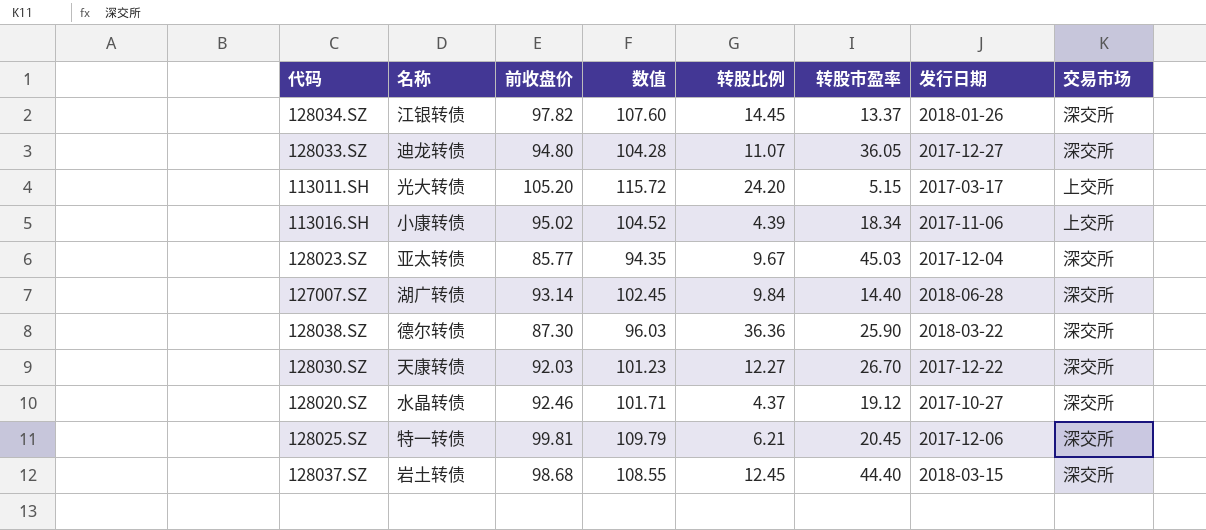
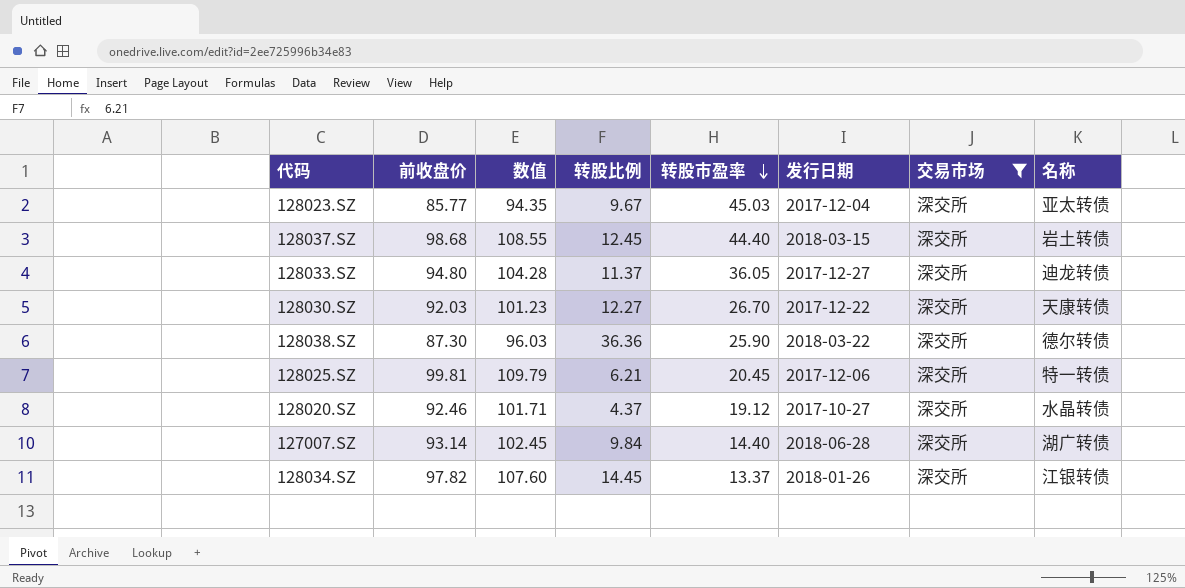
filter: none -> 交易市场 = 深交所
row order: none -> 转股市盈率 descending
column 名称 | position: 2 -> 8
128033.SZ | 转股比例: 11.07 -> 11.37

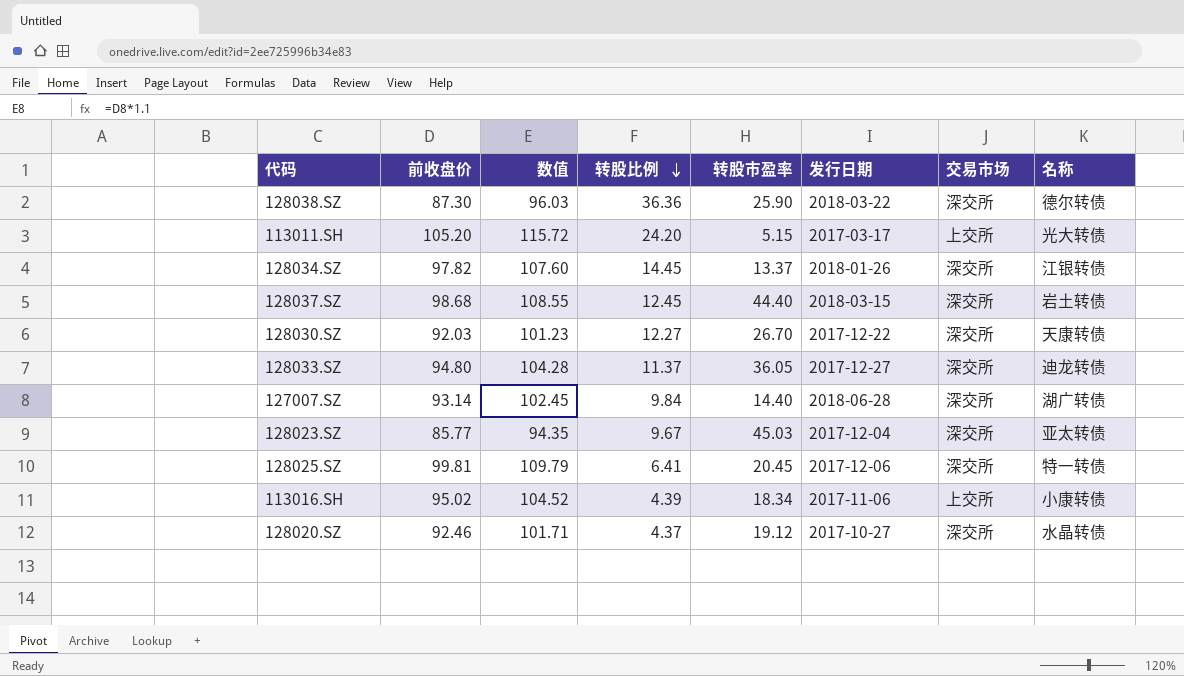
filter: 交易市场 = 深交所 -> none
row order: 转股市盈率 descending -> 转股比例 descending
128025.SZ | 转股比例: 6.21 -> 6.41

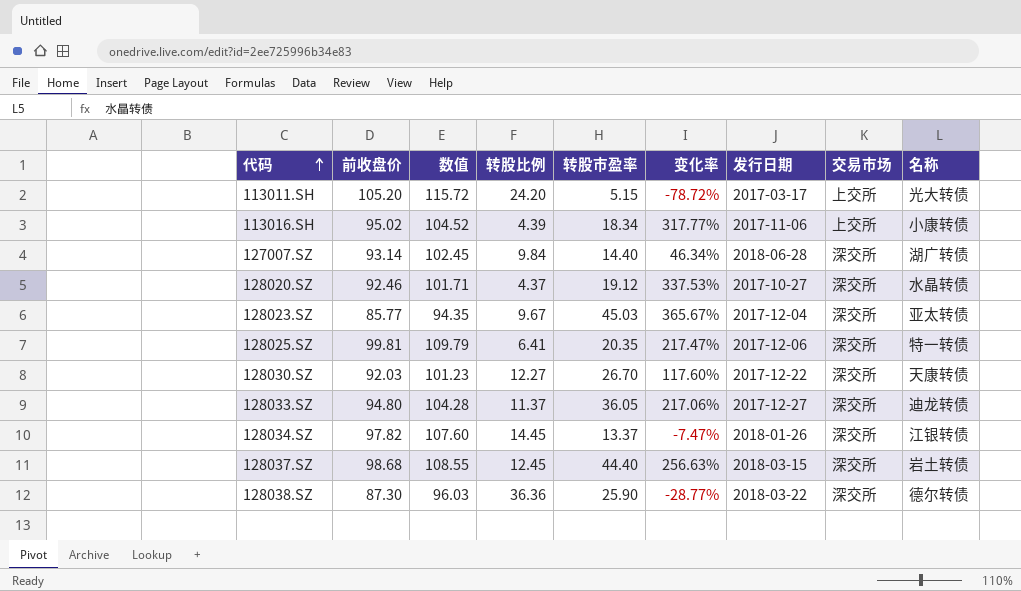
row order: 转股比例 descending -> 代码 ascending
column 变化率 | formula: none -> ([转股市盈率] - [转股比例]) / [转股比例]
128025.SZ | 转股市盈率: 20.45 -> 20.35

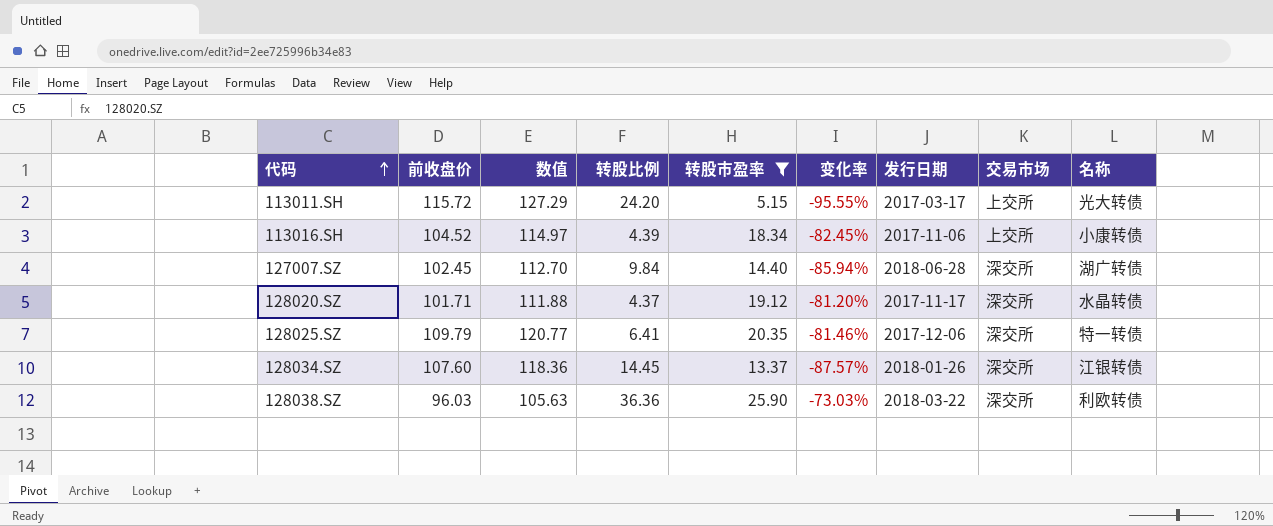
filter: none -> 转股市盈率 <= 25.90
column 变化率 | formula: ([转股市盈率] - [转股比例]) / [转股比例] -> ([转股市盈率] - [前收盘价]) / [前收盘价]
113011.SH | 前收盘价: 105.20 -> 115.72
113011.SH | 数值: 115.72 -> 127.29
113016.SH | 前收盘价: 95.02 -> 104.52
113016.SH | 数值: 104.52 -> 114.97
127007.SZ | 前收盘价: 93.14 -> 102.45
127007.SZ | 数值: 102.45 -> 112.70
128020.SZ | 前收盘价: 92.46 -> 101.71
128020.SZ | 数值: 101.71 -> 111.88
128020.SZ | 发行日期: 2017-10-27 -> 2017-11-17
128025.SZ | 前收盘价: 99.81 -> 109.79
128025.SZ | 数值: 109.79 -> 120.77
128034.SZ | 前收盘价: 97.82 -> 107.60
128034.SZ | 数值: 107.60 -> 118.36
128038.SZ | 前收盘价: 87.30 -> 96.03
128038.SZ | 数值: 96.03 -> 105.63
128038.SZ | 名称: 德尔转债 -> 利欧转债

